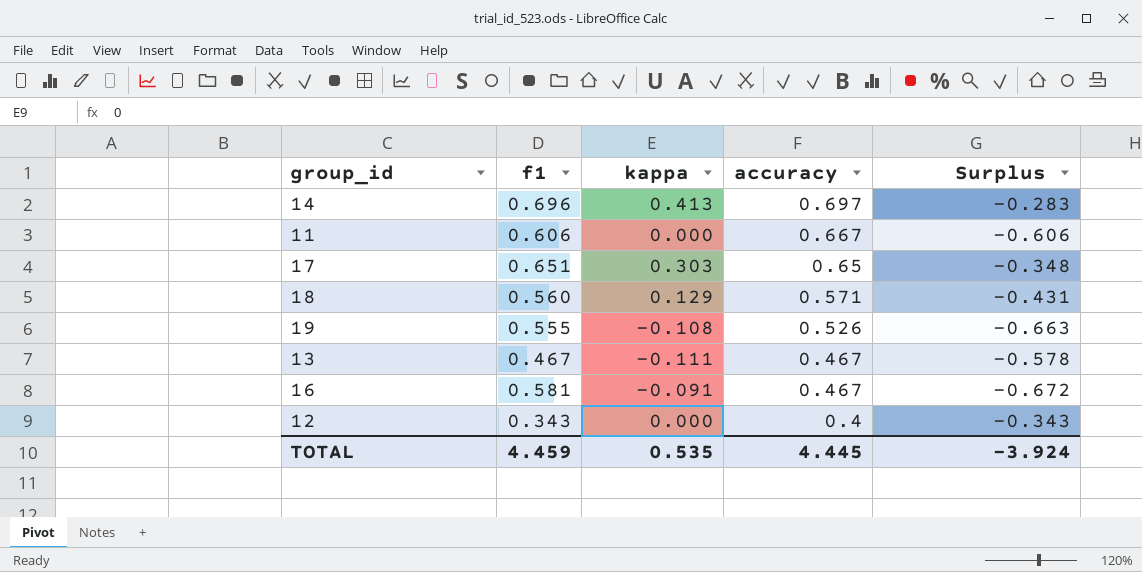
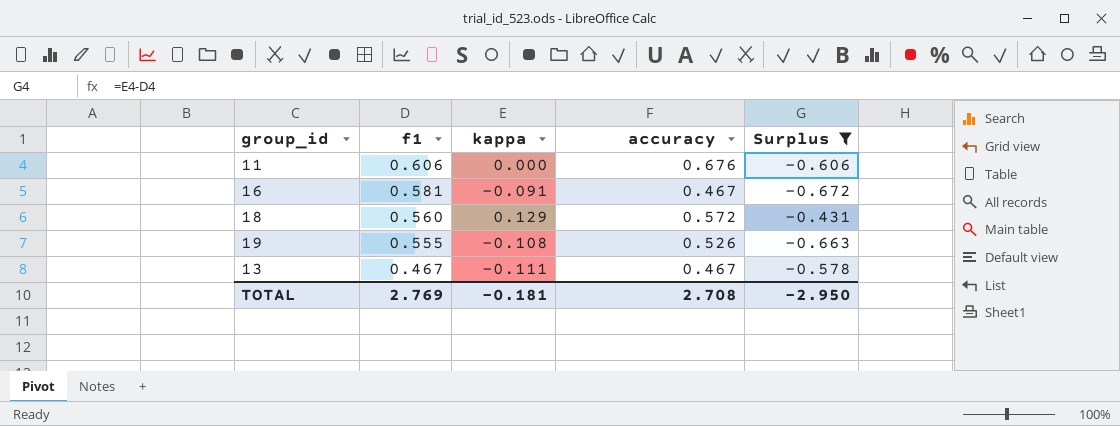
filter: none -> Surplus <= -0.431
row order: accuracy descending -> f1 descending
11 | accuracy: 0.667 -> 0.676
18 | accuracy: 0.571 -> 0.572
TOTAL | f1: 4.459 -> 2.769
TOTAL | kappa: 0.535 -> -0.181
TOTAL | accuracy: 4.445 -> 2.708
TOTAL | Surplus: -3.924 -> -2.950

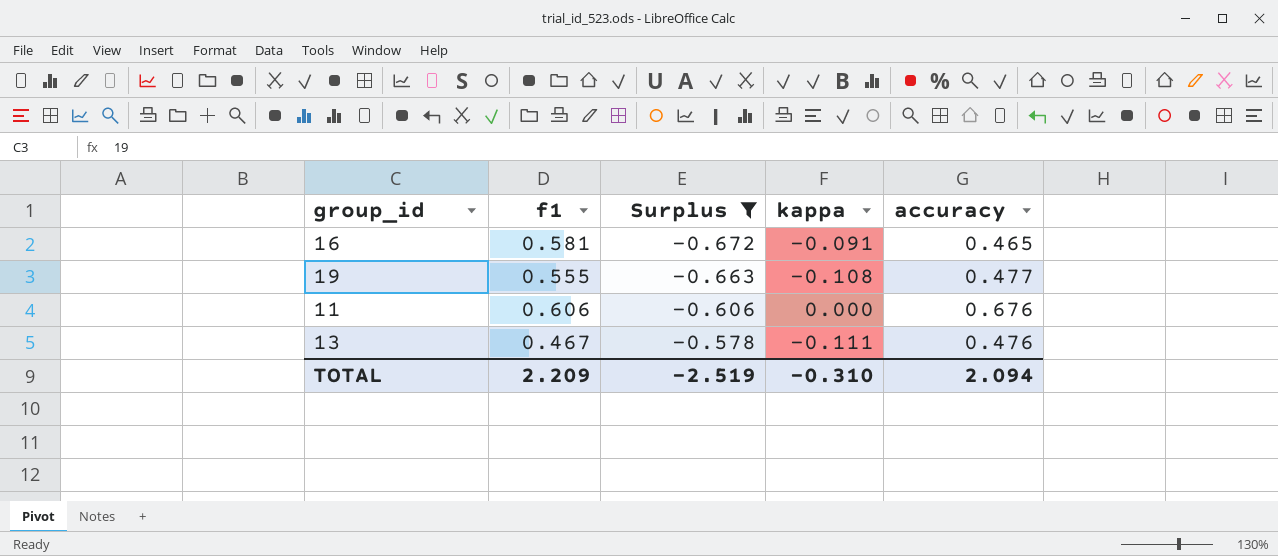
row order: f1 descending -> Surplus ascending
column Surplus | position: 5 -> 3
row 18: 0.560 | 0.129 | 0.572 | -0.431 -> none
16 | accuracy: 0.467 -> 0.465
19 | accuracy: 0.526 -> 0.477
13 | accuracy: 0.467 -> 0.476
TOTAL | f1: 2.769 -> 2.209
TOTAL | Surplus: -2.950 -> -2.519
TOTAL | kappa: -0.181 -> -0.310
TOTAL | accuracy: 2.708 -> 2.094

